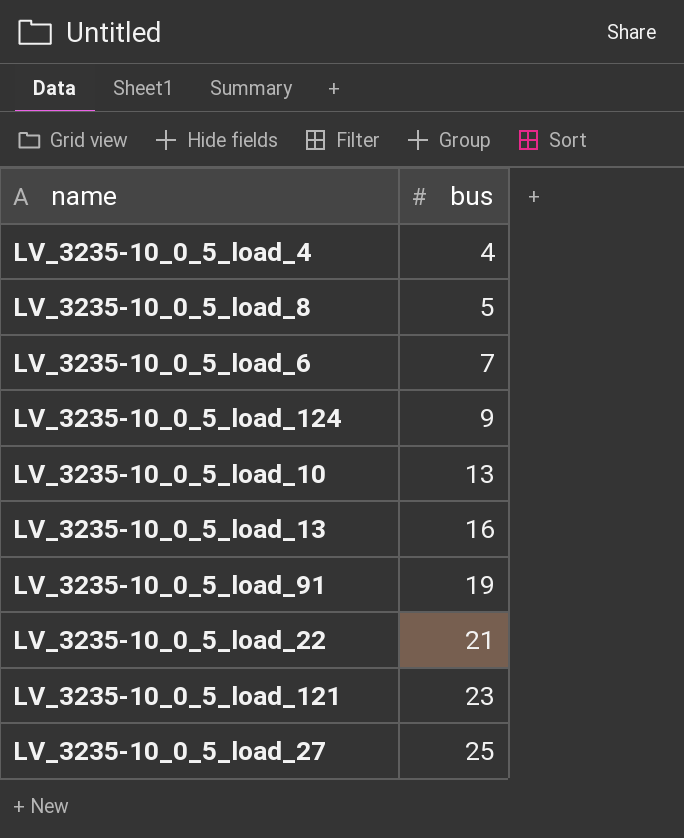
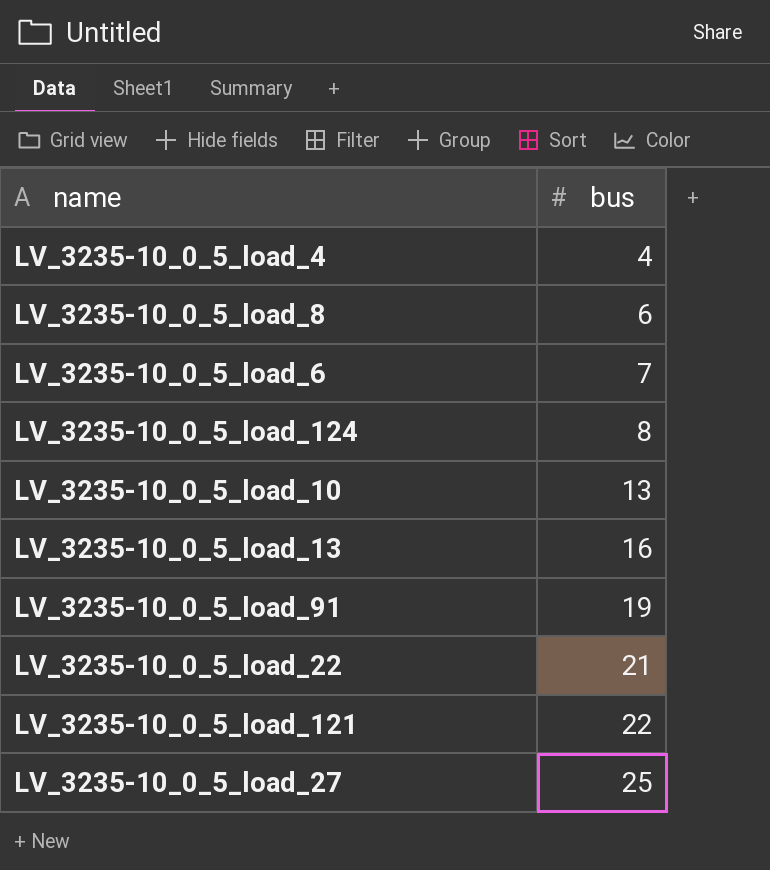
LV_3235-10_0_5_load_8 | bus: 5 -> 6
LV_3235-10_0_5_load_124 | bus: 9 -> 8
LV_3235-10_0_5_load_121 | bus: 23 -> 22

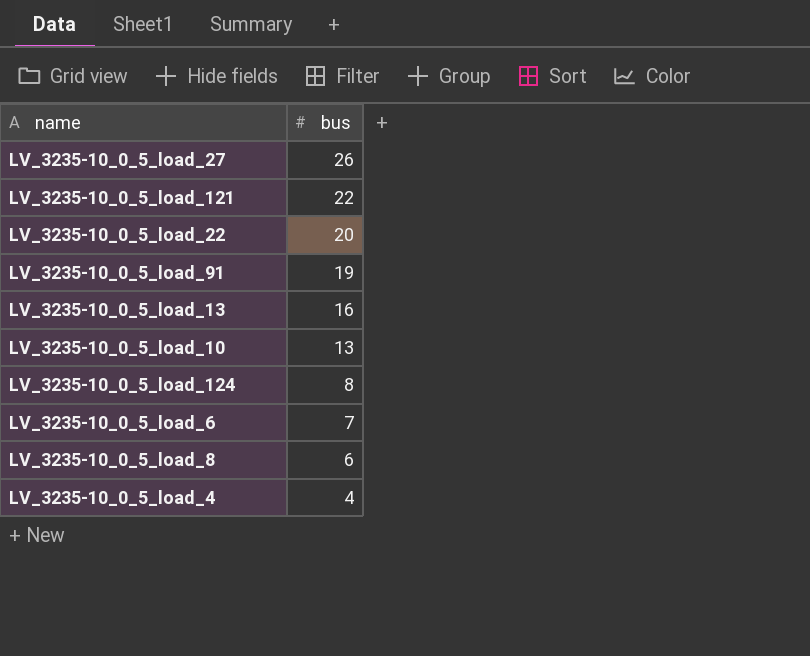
row order: bus ascending -> bus descending
LV_3235-10_0_5_load_27 | bus: 25 -> 26
LV_3235-10_0_5_load_22 | bus: 21 -> 20

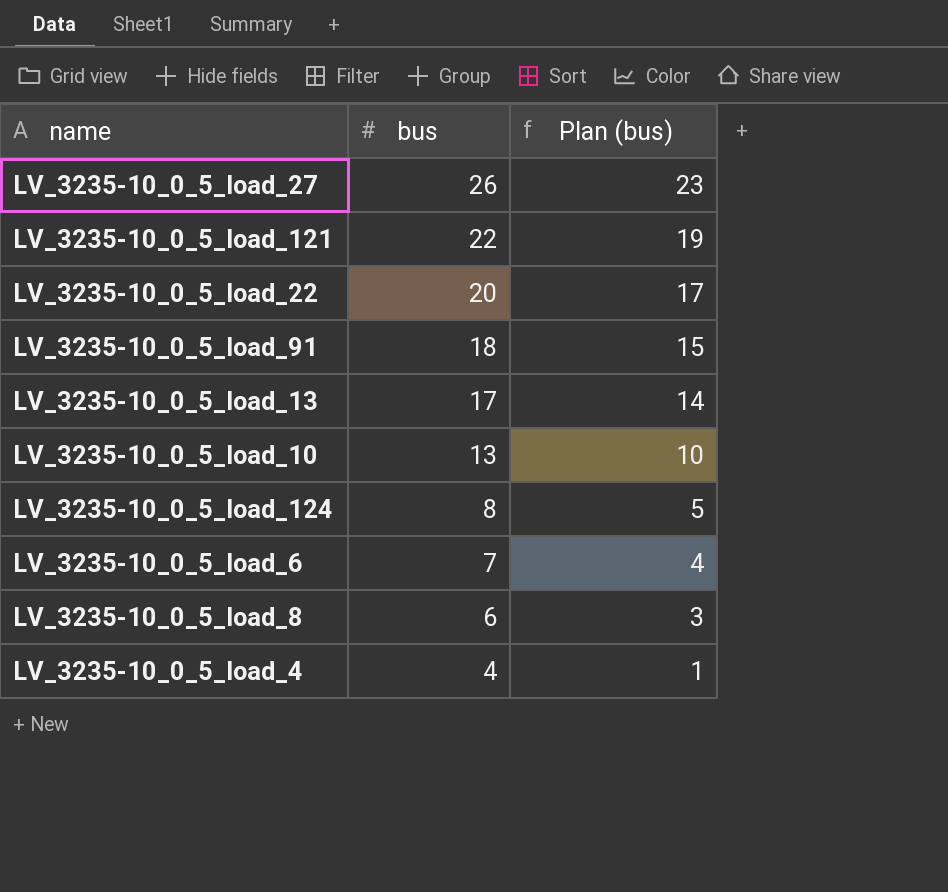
column Plan (bus) | formula: none -> [bus] - 3
LV_3235-10_0_5_load_91 | bus: 19 -> 18
LV_3235-10_0_5_load_13 | bus: 16 -> 17

